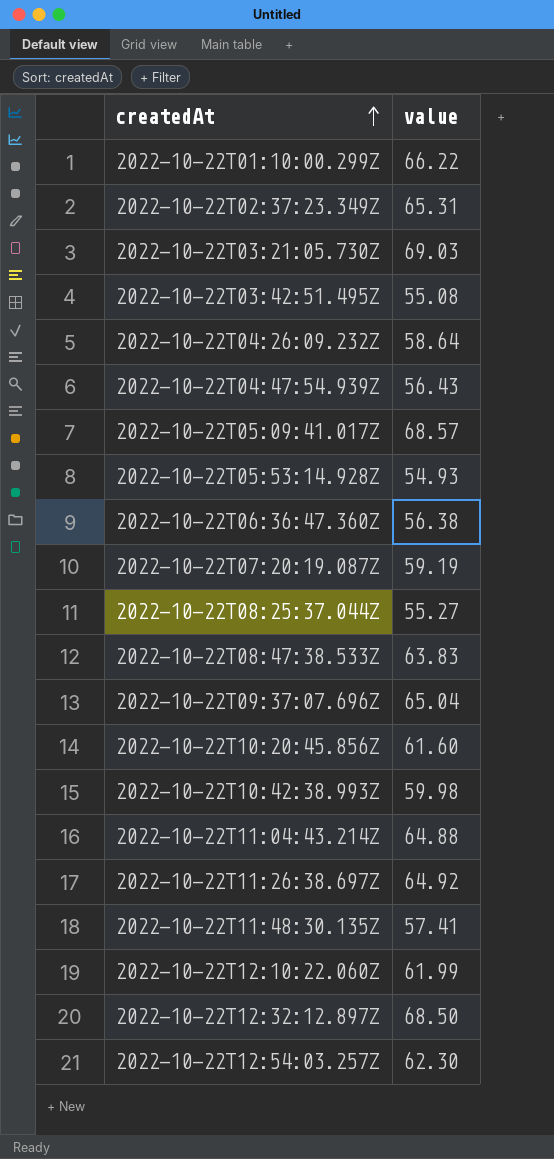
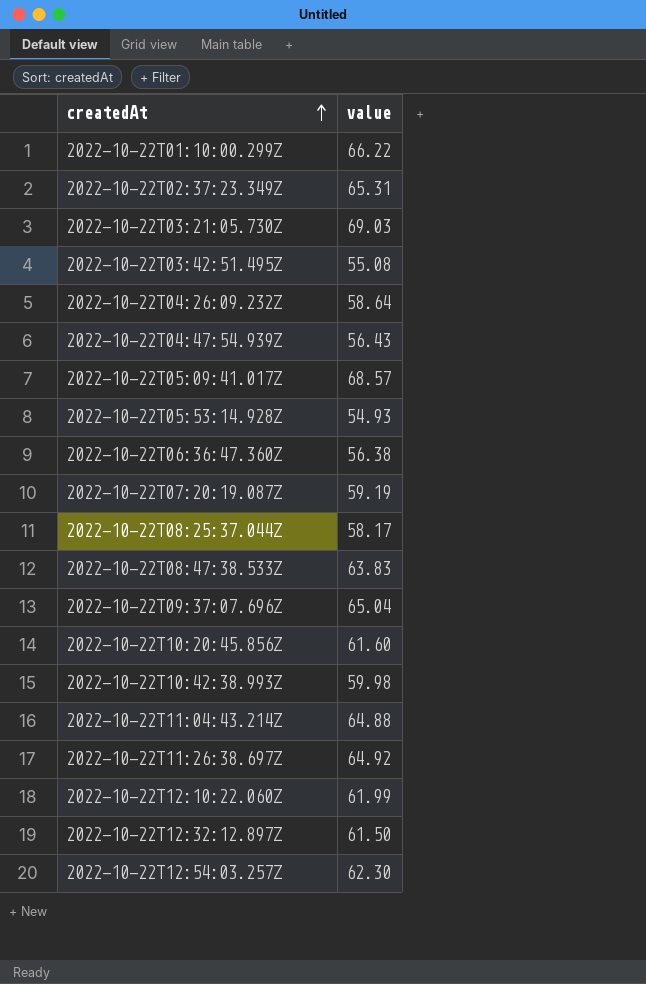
row 2022-10-22T11:48:30.135Z: 57.41 -> none
2022-10-22T08:25:37.044Z | value: 55.27 -> 58.17
2022-10-22T12:32:12.897Z | value: 68.50 -> 61.50

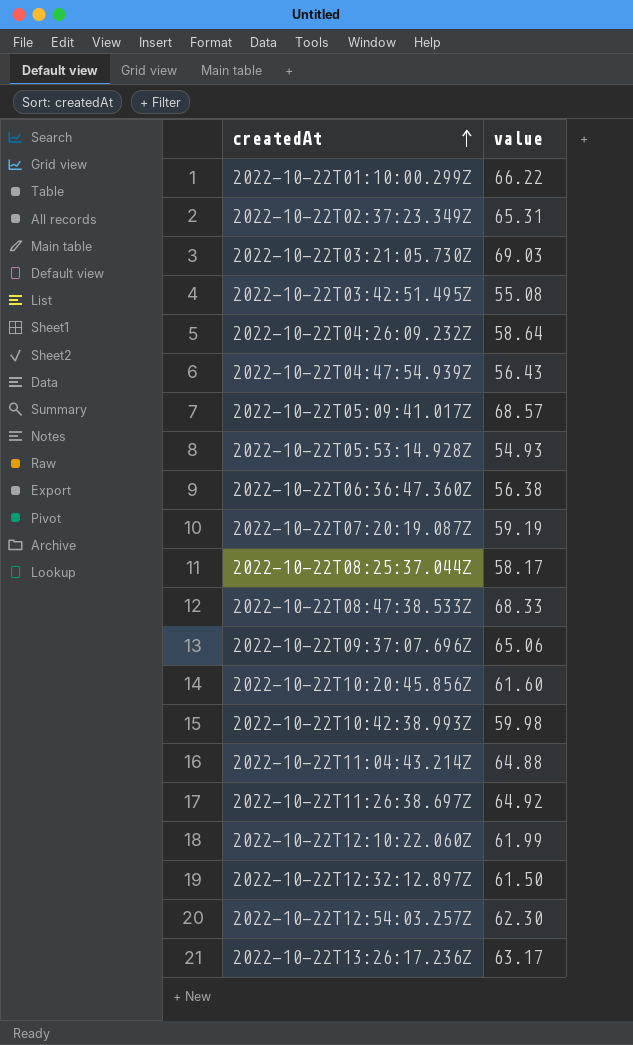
2022-10-22T08:47:38.533Z | value: 63.83 -> 68.33
2022-10-22T09:37:07.696Z | value: 65.04 -> 65.06
row 2022-10-22T13:26:17.236Z: none -> 63.17

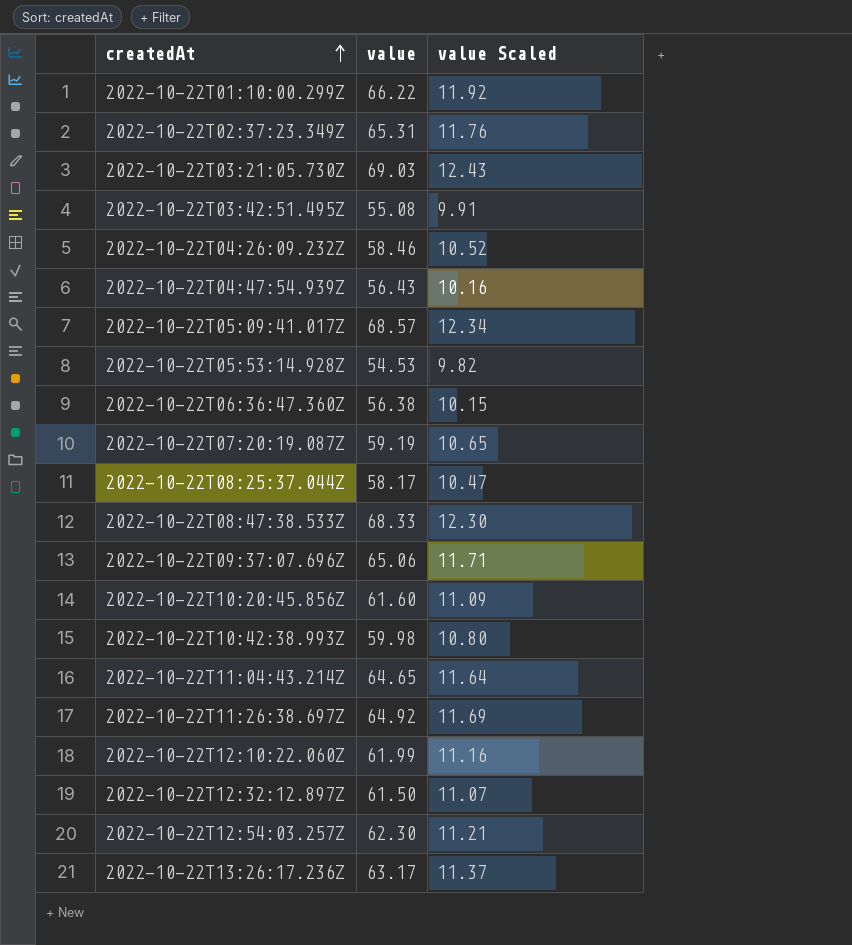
column value Scaled | formula: none -> [value] * 0.18
2022-10-22T04:26:09.232Z | value: 58.64 -> 58.46
2022-10-22T05:53:14.928Z | value: 54.93 -> 54.53
2022-10-22T11:04:43.214Z | value: 64.88 -> 64.65

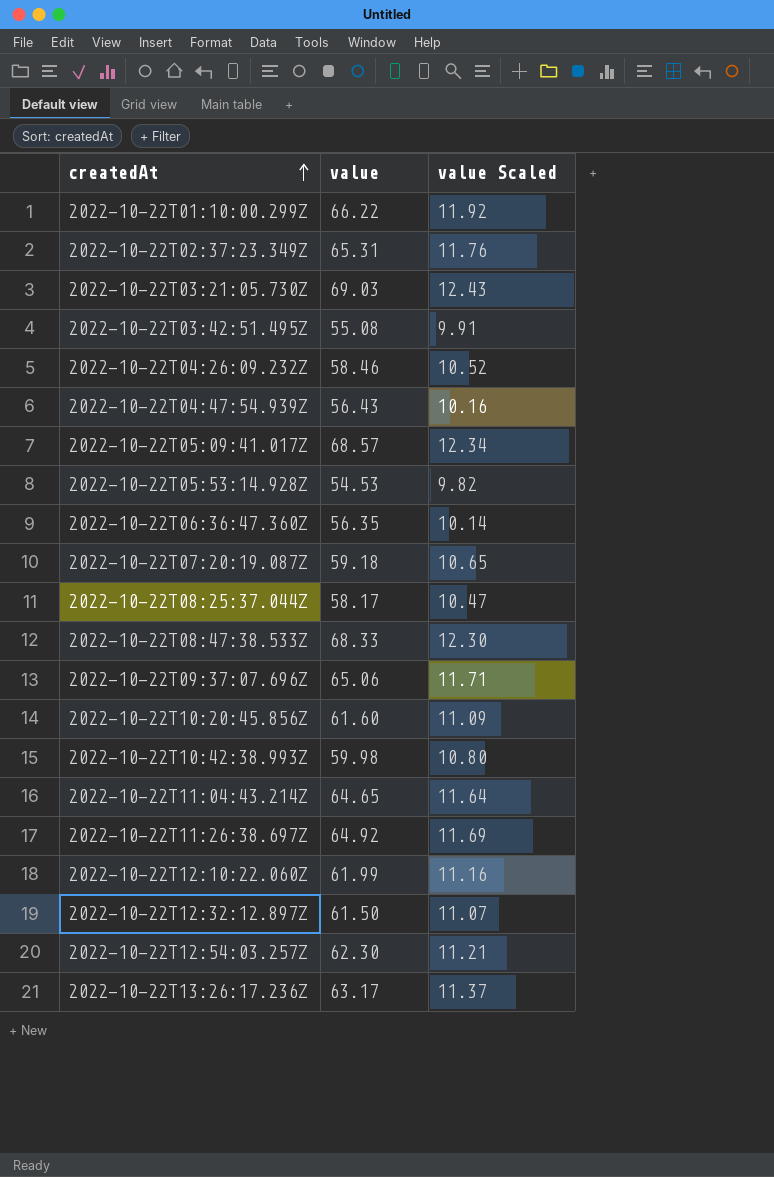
2022-10-22T06:36:47.360Z | value: 56.38 -> 56.35
2022-10-22T06:36:47.360Z | value Scaled: 10.15 -> 10.14
2022-10-22T07:20:19.087Z | value: 59.19 -> 59.18

